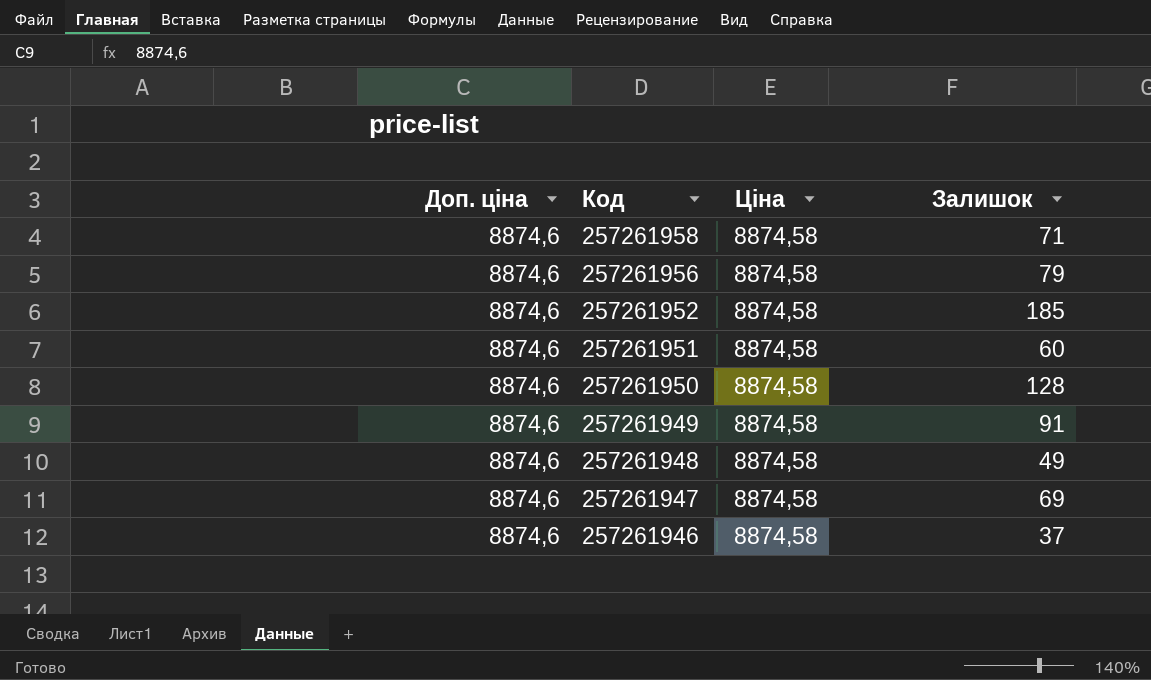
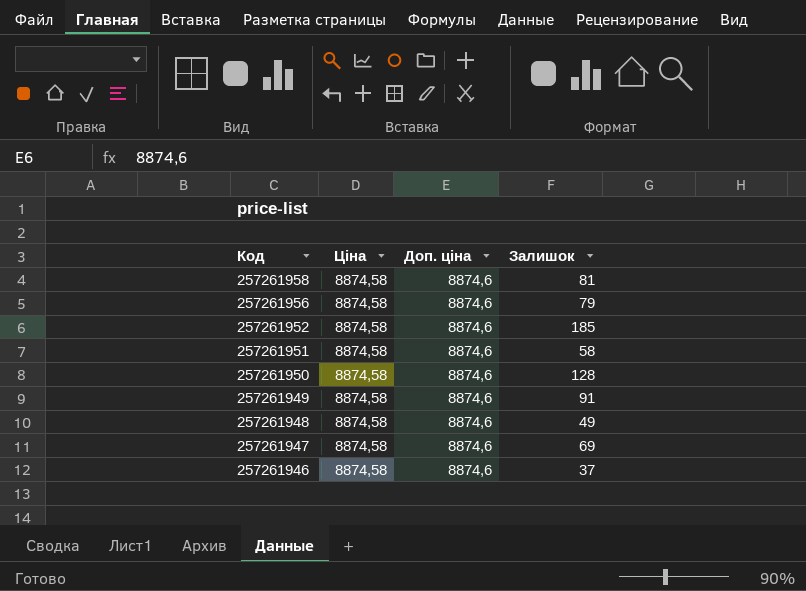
column Доп. ціна | position: 1 -> 3
257261958 | Залишок: 71 -> 81
257261951 | Залишок: 60 -> 58

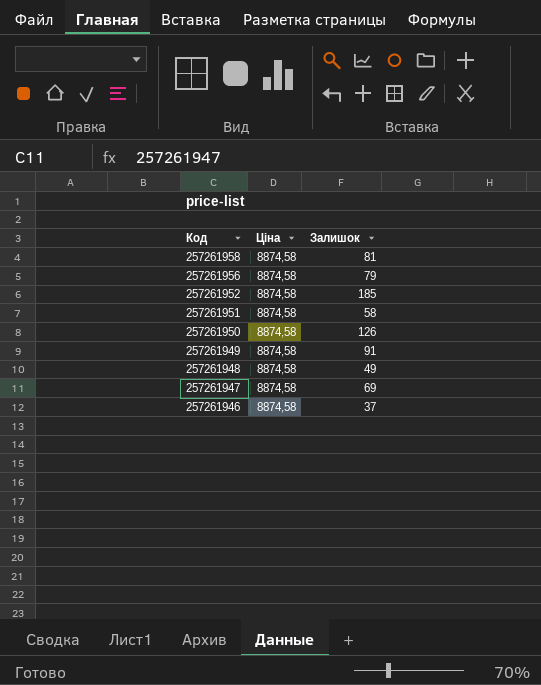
column Доп. ціна | position: 3 -> none
257261950 | Залишок: 128 -> 126

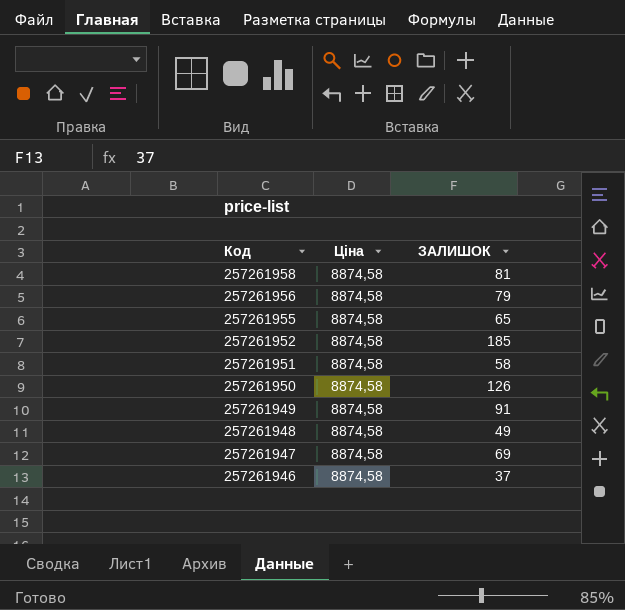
column name: Залишок -> ЗАЛИШОК
row 257261955: none -> 8874,58 | 65

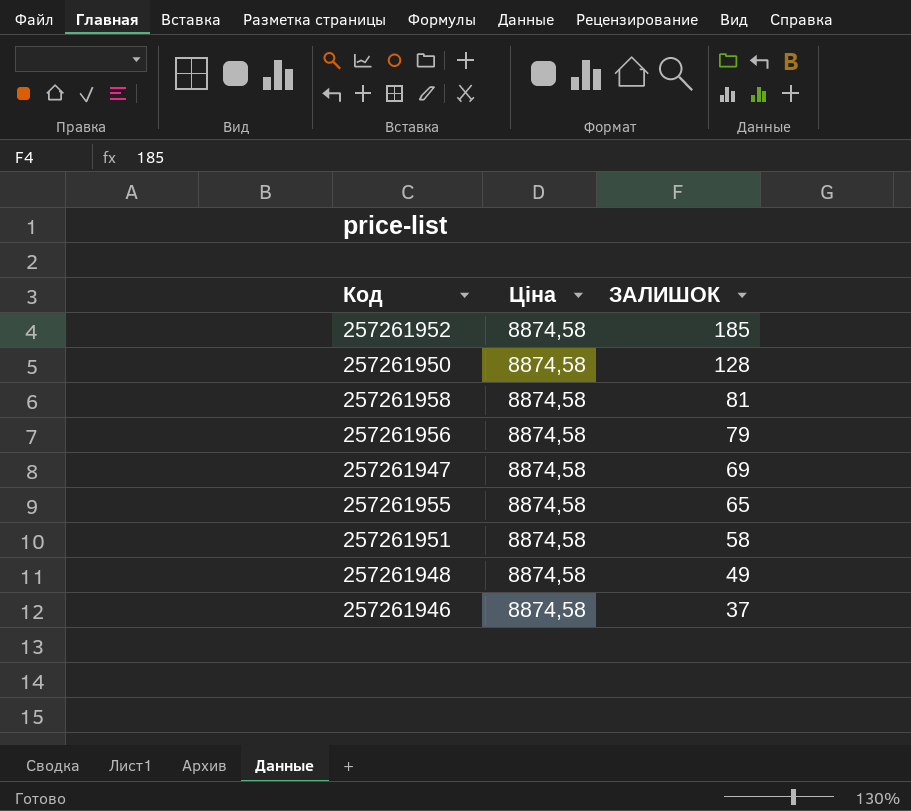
row order: Код descending -> ЗАЛИШОК descending
row 257261949: 8874,58 | 91 -> none
257261950 | ЗАЛИШОК: 126 -> 128

